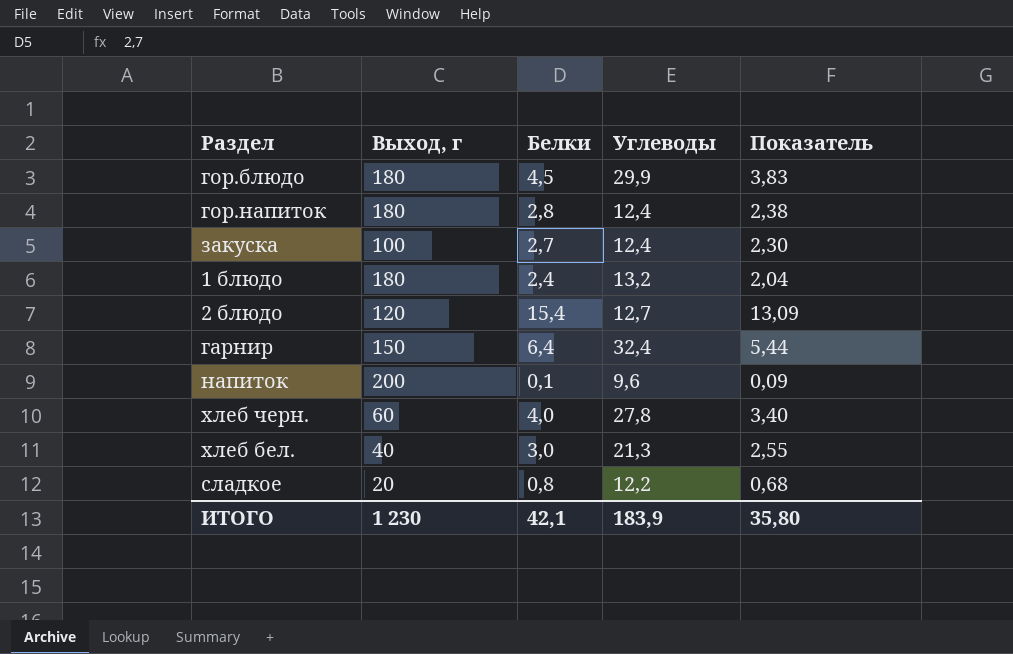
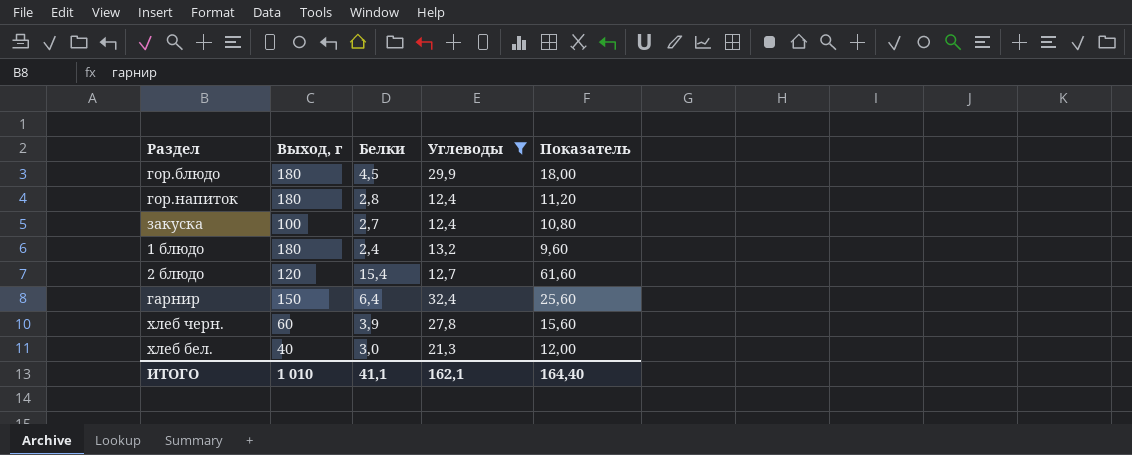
filter: none -> Углеводы >= 12,4
column Показатель | formula: [Белки] * 0,85 -> [Белки] * 4
хлеб черн. | Белки: 4,0 -> 3,9
ИТОГО | Выход, г: 1 230 -> 1 010
ИТОГО | Белки: 42,1 -> 41,1
ИТОГО | Углеводы: 183,9 -> 162,1
ИТОГО | Показатель: 35,80 -> 164,40

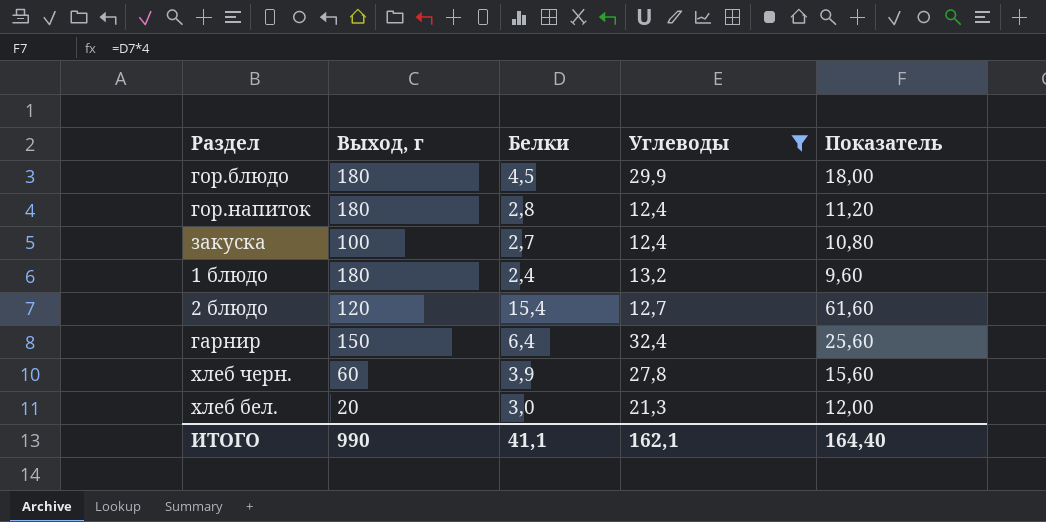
хлеб бел. | Выход, г: 40 -> 20
ИТОГО | Выход, г: 1 010 -> 990

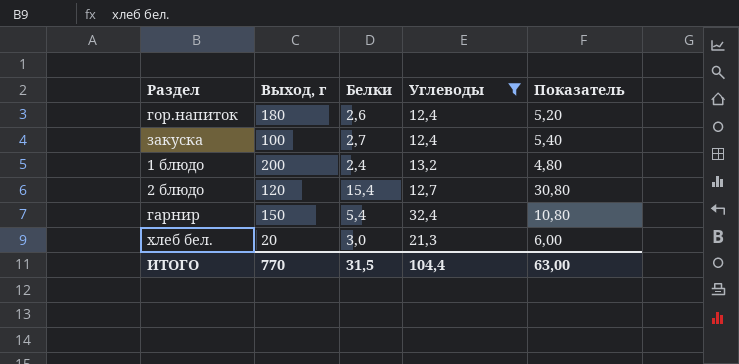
column Показатель | formula: [Белки] * 4 -> [Белки] * 2
row гор.блюдо: 180 | 4,5 | 29,9 | 18,00 -> none
row хлеб черн.: 60 | 3,9 | 27,8 | 15,60 -> none
гор.напиток | Белки: 2,8 -> 2,6
1 блюдо | Выход, г: 180 -> 200
гарнир | Белки: 6,4 -> 5,4
ИТОГО | Выход, г: 990 -> 770
ИТОГО | Белки: 41,1 -> 31,5
ИТОГО | Углеводы: 162,1 -> 104,4
ИТОГО | Показатель: 164,40 -> 63,00

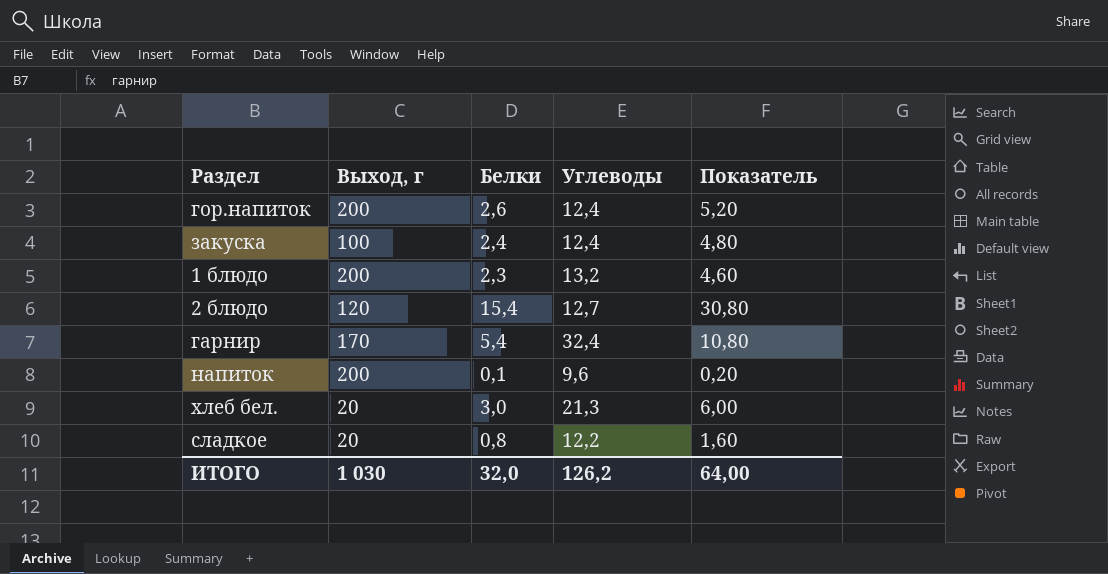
filter: Углеводы >= 12,4 -> none
гор.напиток | Выход, г: 180 -> 200
закуска | Белки: 2,7 -> 2,4
закуска | Показатель: 5,40 -> 4,80
1 блюдо | Белки: 2,4 -> 2,3
1 блюдо | Показатель: 4,80 -> 4,60
гарнир | Выход, г: 150 -> 170
ИТОГО | Выход, г: 770 -> 1 030
ИТОГО | Белки: 31,5 -> 32,0
ИТОГО | Углеводы: 104,4 -> 126,2
ИТОГО | Показатель: 63,00 -> 64,00

